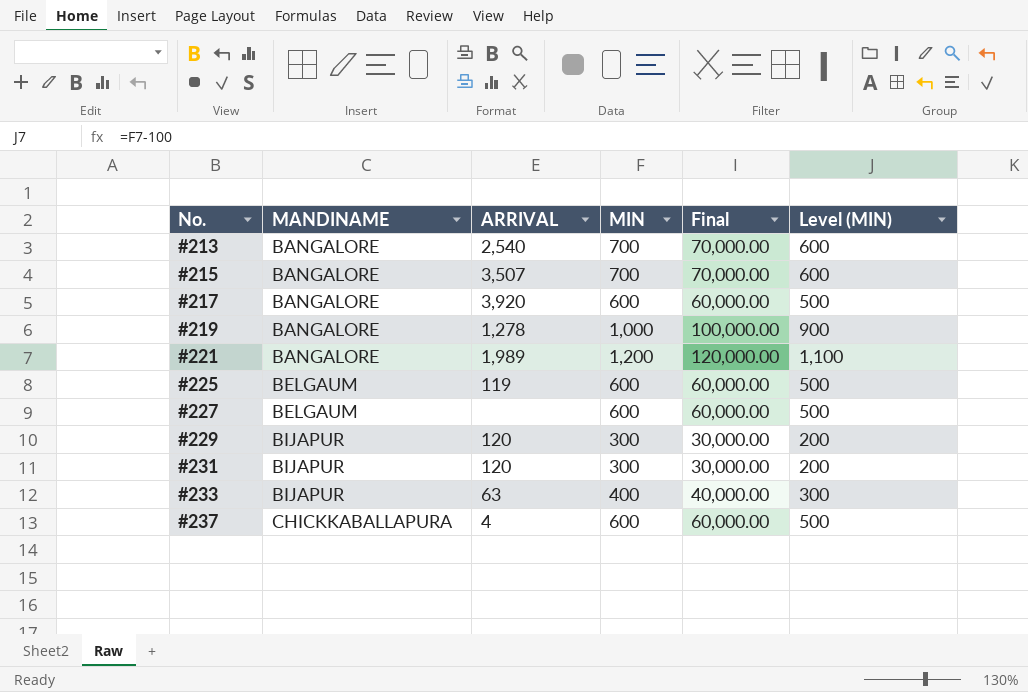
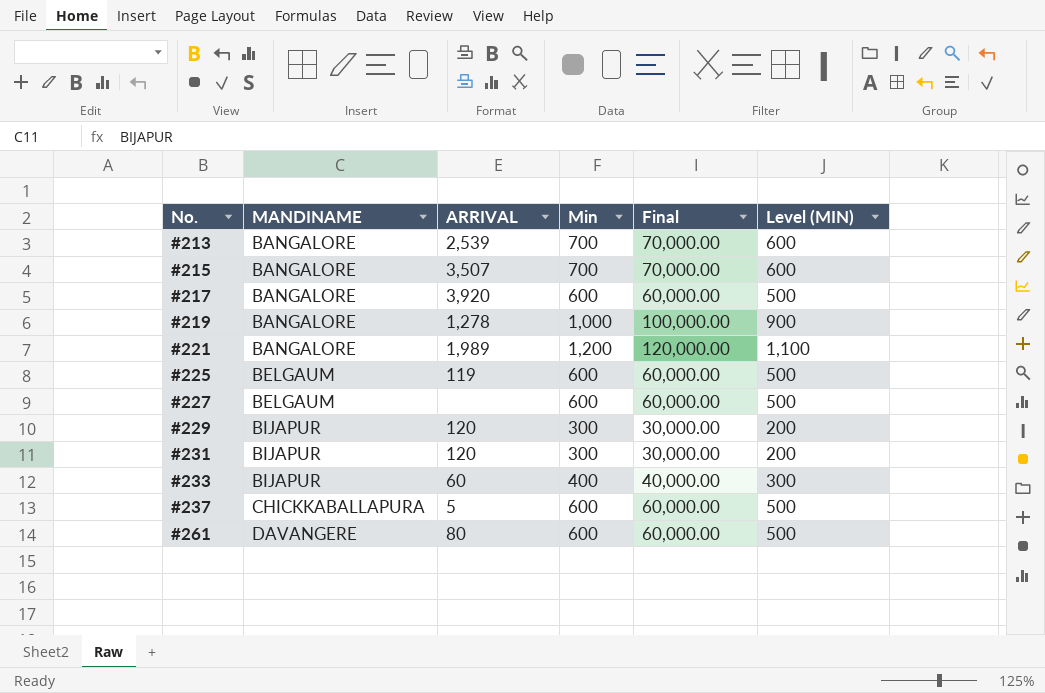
column name: MIN -> Min
#213 | ARRIVAL: 2,540 -> 2,539
#233 | ARRIVAL: 63 -> 60
#237 | ARRIVAL: 4 -> 5
row #261: none -> DAVANGERE | 80 | 600 | 60,000.00 | 500

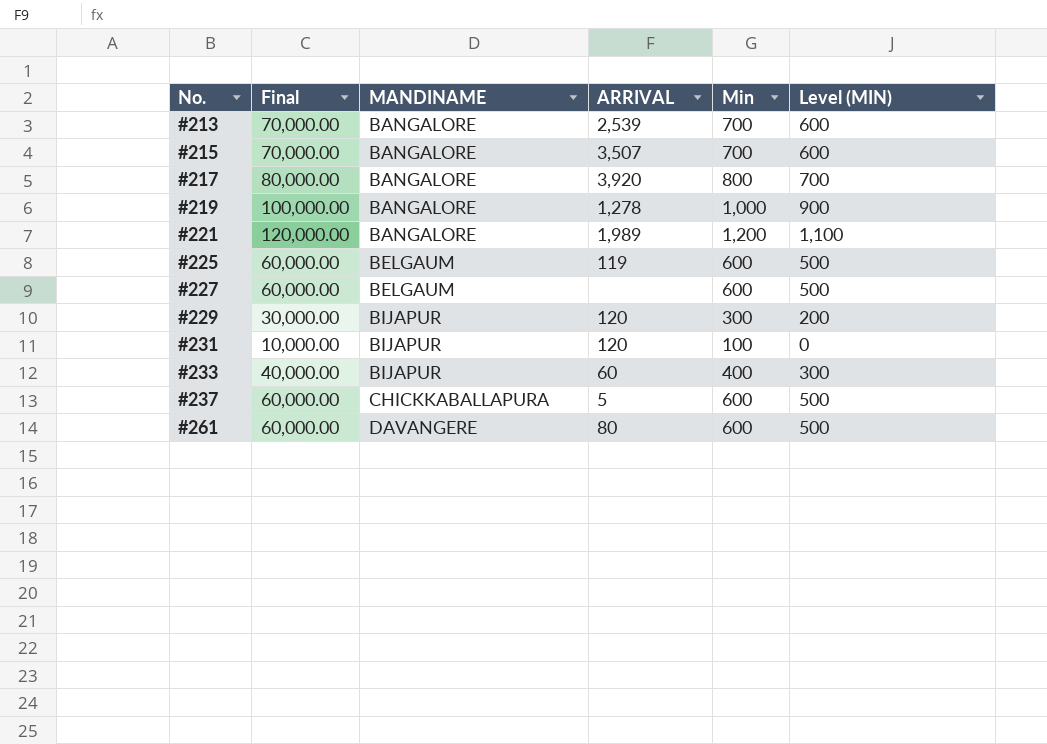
column Final | position: 5 -> 2
#217 | Final: 60,000.00 -> 80,000.00
#217 | Min: 600 -> 800
#217 | Level (MIN): 500 -> 700
#231 | Final: 30,000.00 -> 10,000.00
#231 | Min: 300 -> 100
#231 | Level (MIN): 200 -> 0

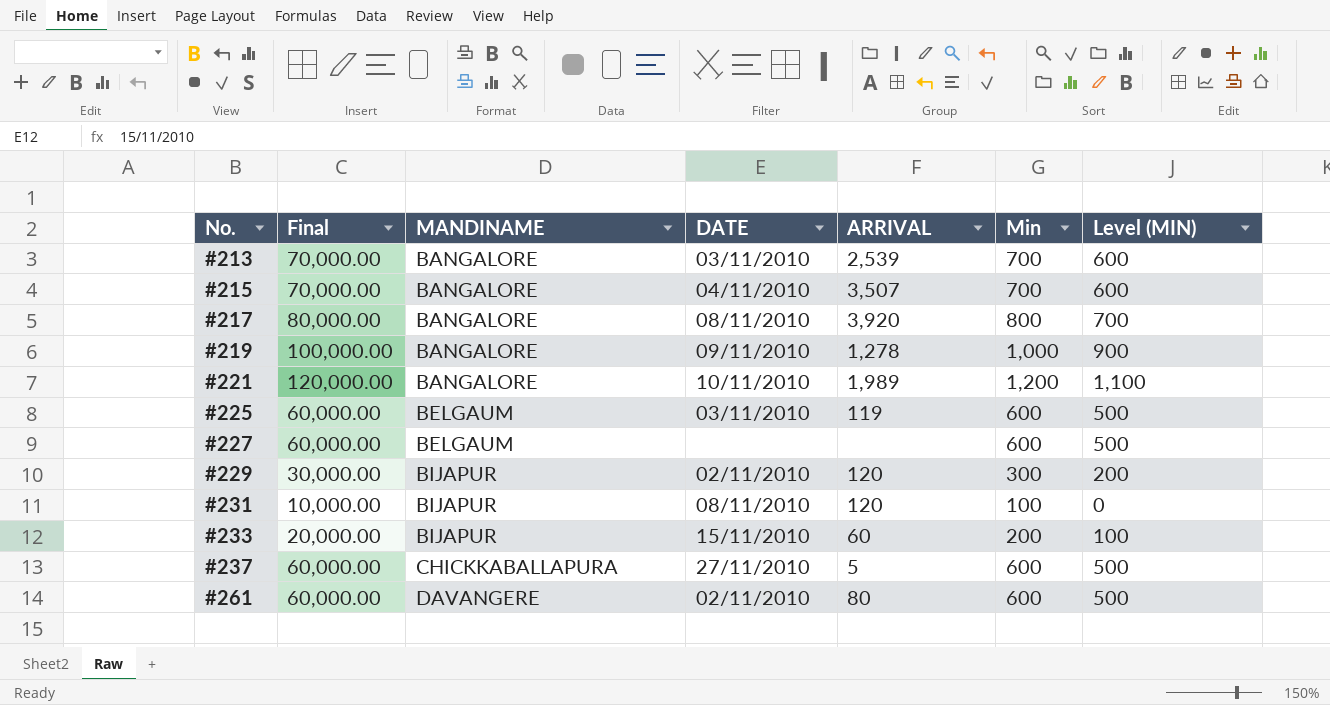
column DATE | position: none -> 4
#233 | Final: 40,000.00 -> 20,000.00
#233 | Min: 400 -> 200
#233 | Level (MIN): 300 -> 100

